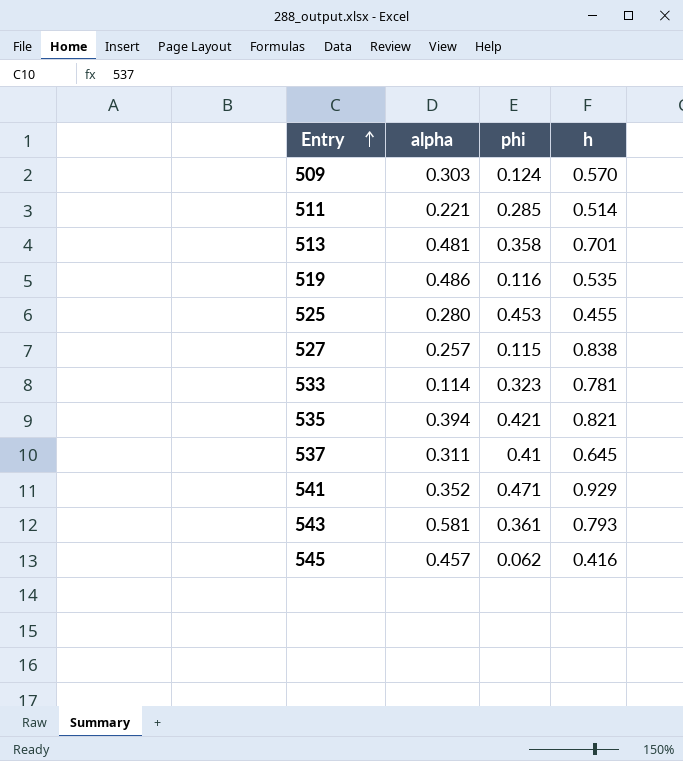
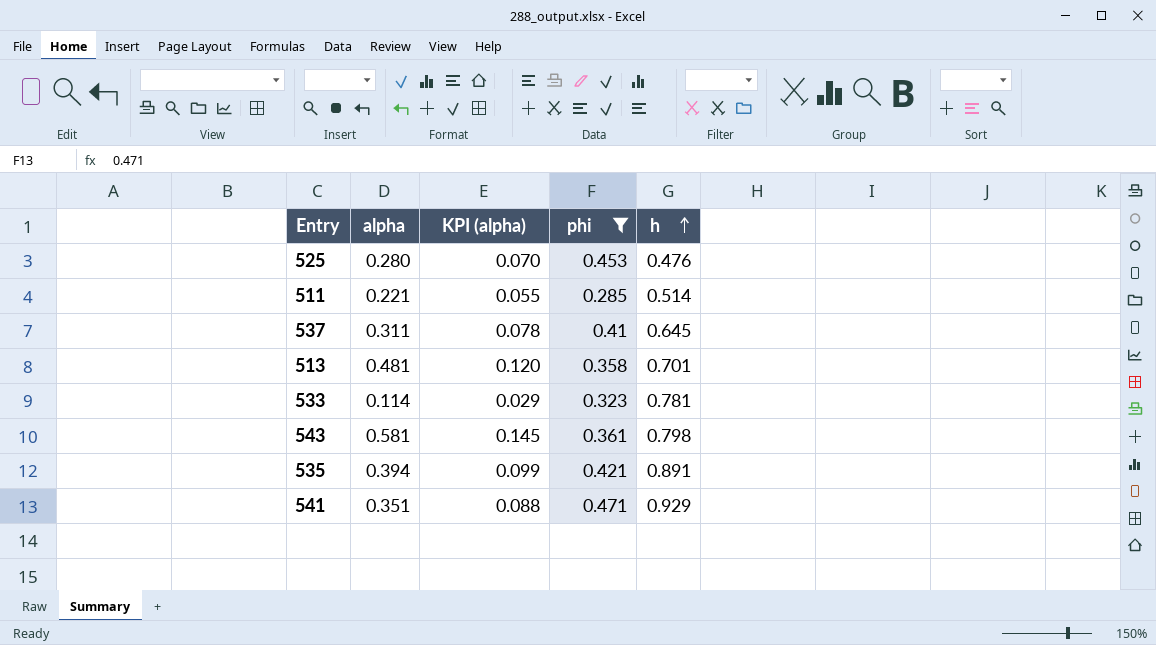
filter: none -> phi >= 0.285
row order: Entry ascending -> h ascending
column KPI (alpha) | formula: none -> [alpha] * 0.25
525 | h: 0.455 -> 0.476
543 | h: 0.793 -> 0.798
535 | h: 0.821 -> 0.891
541 | alpha: 0.352 -> 0.351

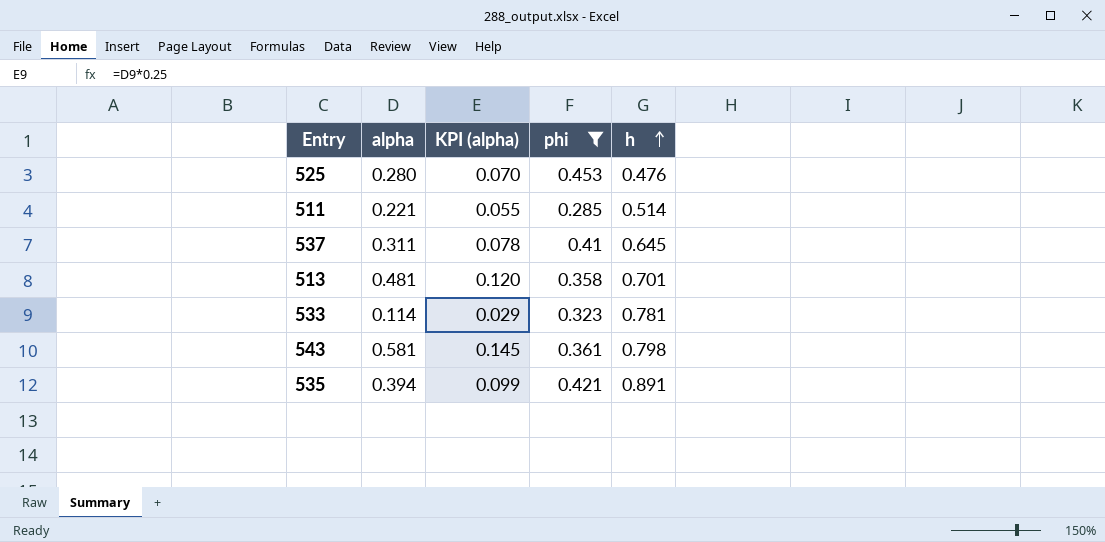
row 541: 0.351 | 0.088 | 0.471 | 0.929 -> none

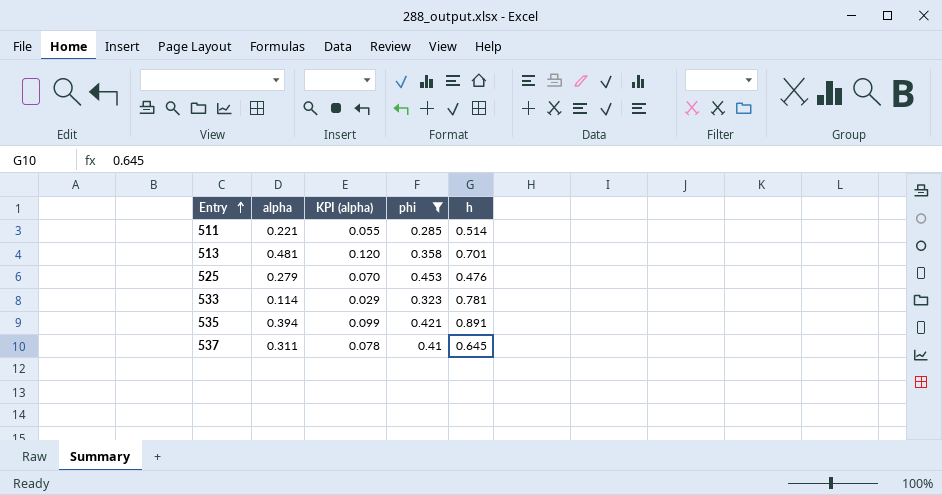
row order: h ascending -> Entry ascending
row 543: 0.581 | 0.145 | 0.361 | 0.798 -> none
525 | alpha: 0.280 -> 0.279

